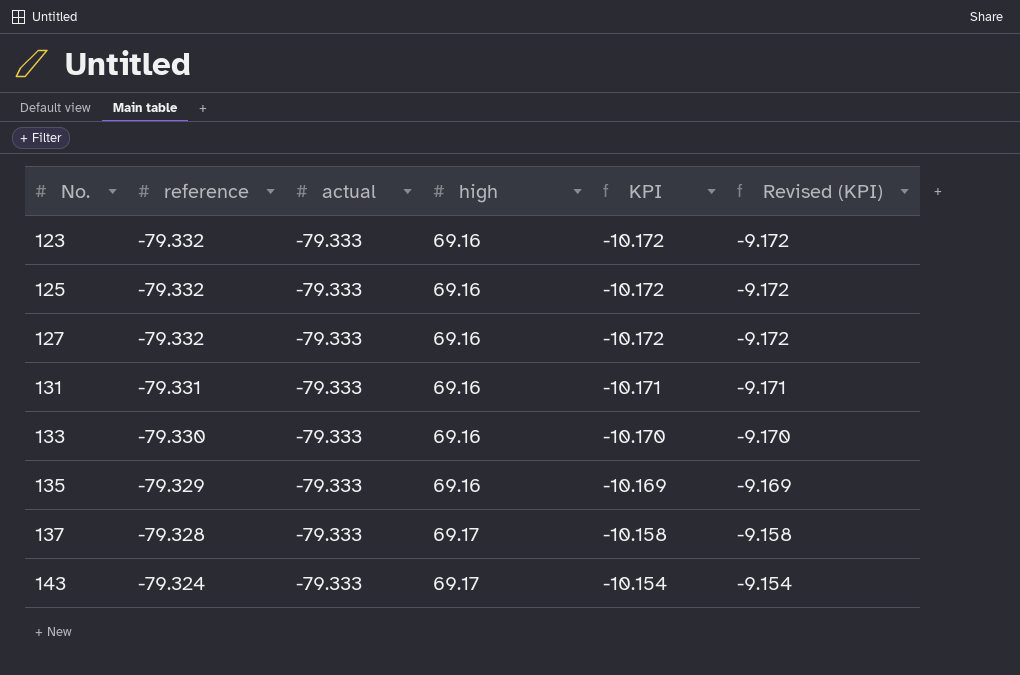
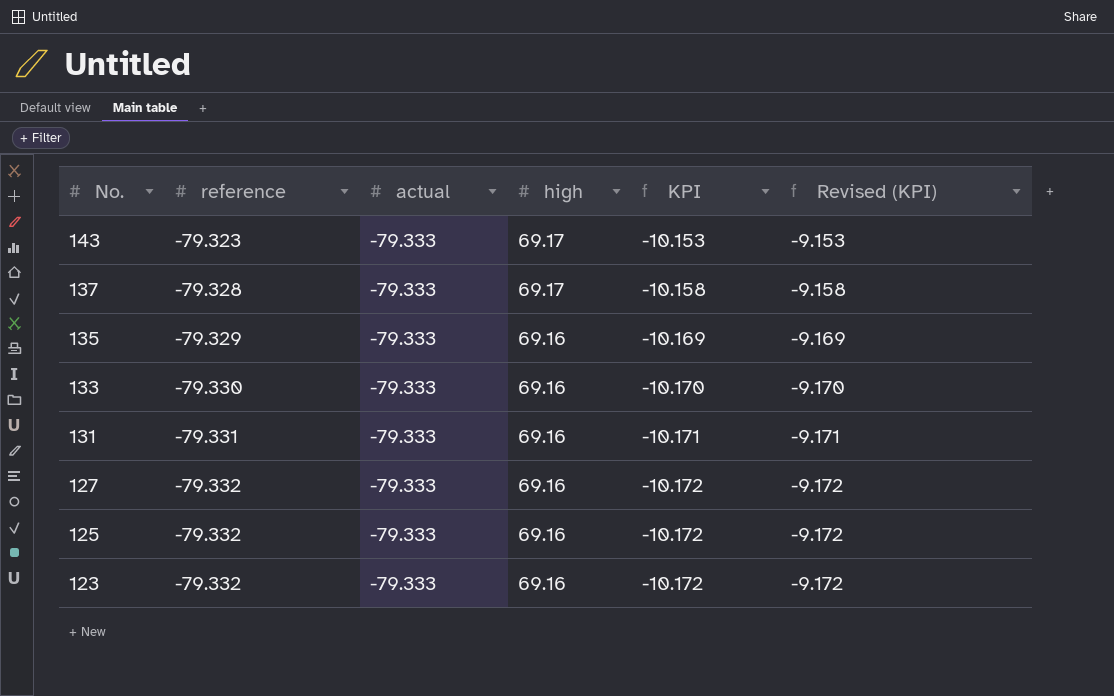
row order: No. ascending -> No. descending
143 | reference: -79.324 -> -79.323
143 | KPI: -10.154 -> -10.153
143 | Revised (KPI): -9.154 -> -9.153

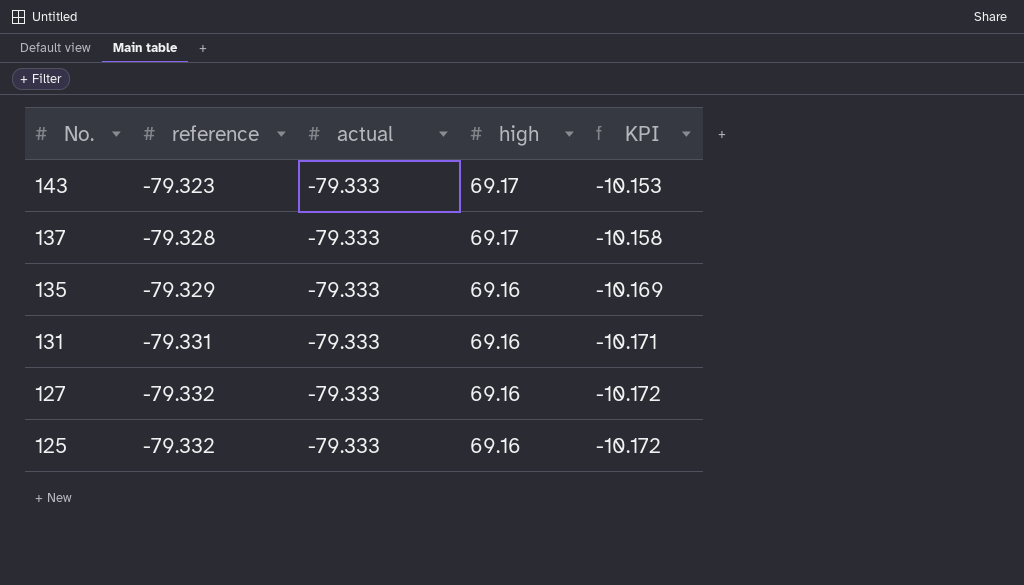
column Revised (KPI) | formula: [KPI] + 1 -> none
row 133: -79.330 | -79.333 | 69.16 | -10.170 | -9.170 -> none
row 123: -79.332 | -79.333 | 69.16 | -10.172 | -9.172 -> none

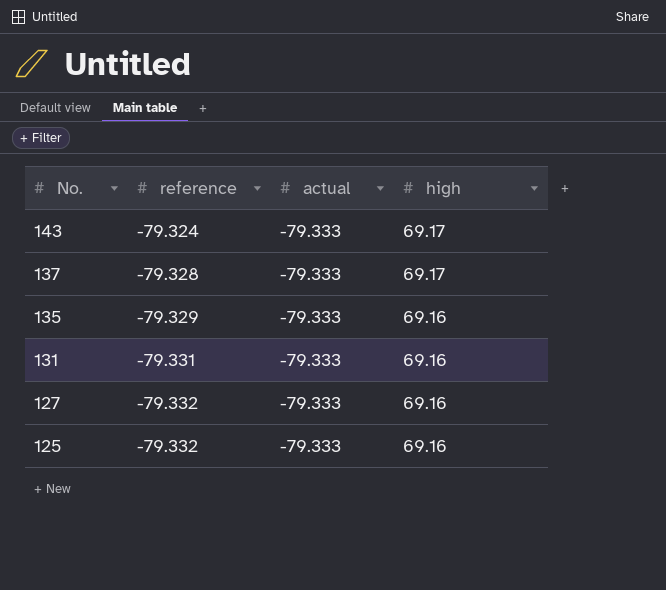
column KPI | formula: [reference] + [high] -> none
143 | reference: -79.323 -> -79.324

